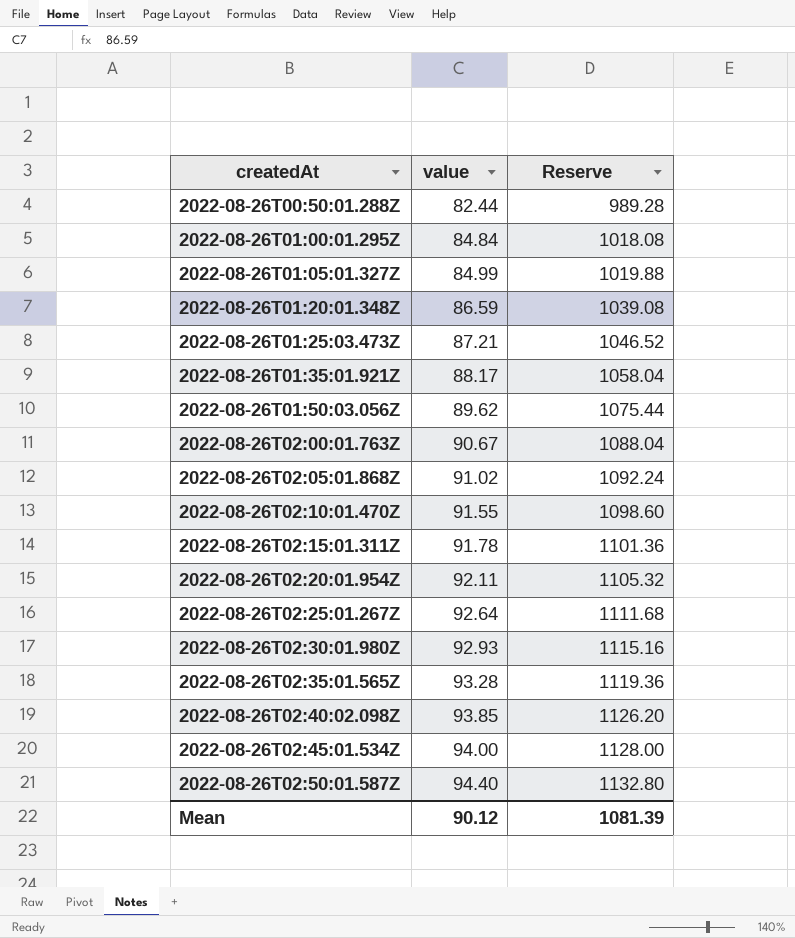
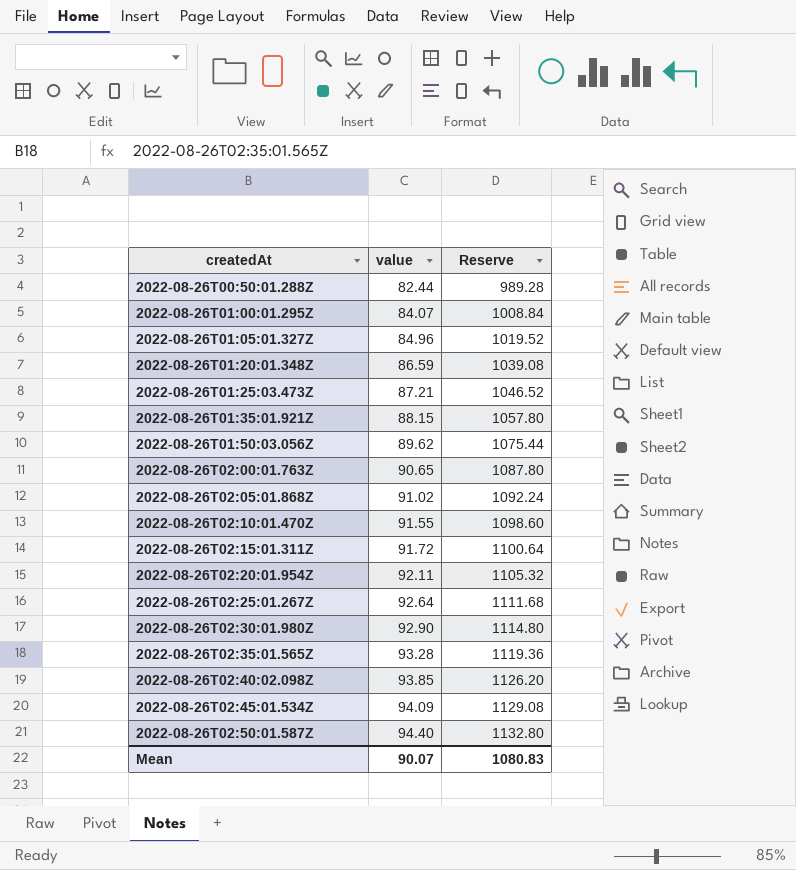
2022-08-26T01:00:01.295Z | value: 84.84 -> 84.07
2022-08-26T01:00:01.295Z | Reserve: 1018.08 -> 1008.84
2022-08-26T01:05:01.327Z | value: 84.99 -> 84.96
2022-08-26T01:05:01.327Z | Reserve: 1019.88 -> 1019.52
2022-08-26T01:35:01.921Z | value: 88.17 -> 88.15
2022-08-26T01:35:01.921Z | Reserve: 1058.04 -> 1057.80
2022-08-26T02:00:01.763Z | value: 90.67 -> 90.65
2022-08-26T02:00:01.763Z | Reserve: 1088.04 -> 1087.80
2022-08-26T02:15:01.311Z | value: 91.78 -> 91.72
2022-08-26T02:15:01.311Z | Reserve: 1101.36 -> 1100.64
2022-08-26T02:30:01.980Z | value: 92.93 -> 92.90
2022-08-26T02:30:01.980Z | Reserve: 1115.16 -> 1114.80
2022-08-26T02:45:01.534Z | value: 94.00 -> 94.09
2022-08-26T02:45:01.534Z | Reserve: 1128.00 -> 1129.08
Mean | value: 90.12 -> 90.07
Mean | Reserve: 1081.39 -> 1080.83

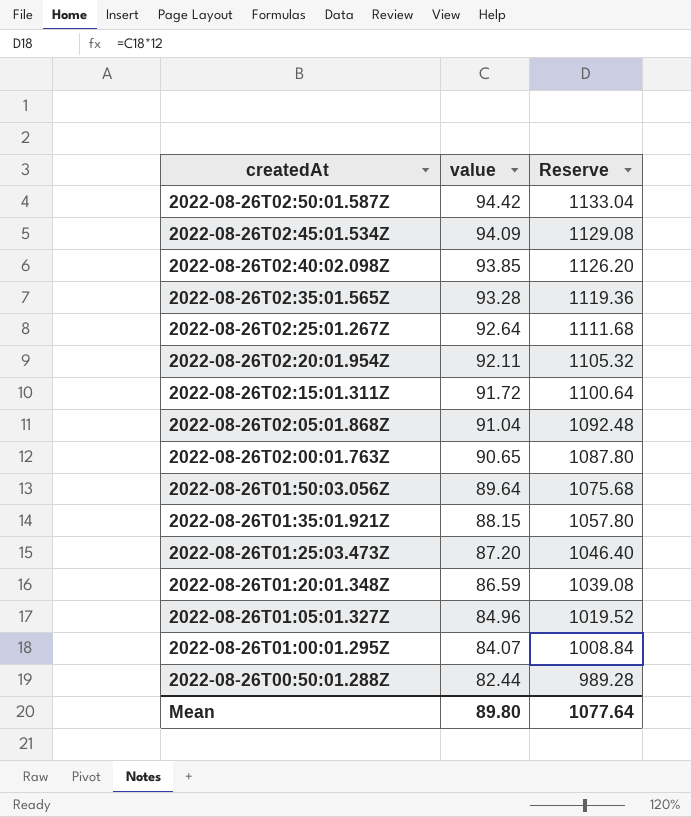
row order: createdAt ascending -> createdAt descending
row 2022-08-26T02:10:01.470Z: 91.55 | 1098.60 -> none
row 2022-08-26T02:30:01.980Z: 92.90 | 1114.80 -> none
2022-08-26T02:50:01.587Z | value: 94.40 -> 94.42
2022-08-26T02:50:01.587Z | Reserve: 1132.80 -> 1133.04
2022-08-26T02:05:01.868Z | value: 91.02 -> 91.04
2022-08-26T02:05:01.868Z | Reserve: 1092.24 -> 1092.48
2022-08-26T01:50:03.056Z | value: 89.62 -> 89.64
2022-08-26T01:50:03.056Z | Reserve: 1075.44 -> 1075.68
2022-08-26T01:25:03.473Z | value: 87.21 -> 87.20
2022-08-26T01:25:03.473Z | Reserve: 1046.52 -> 1046.40
Mean | value: 90.07 -> 89.80
Mean | Reserve: 1080.83 -> 1077.64

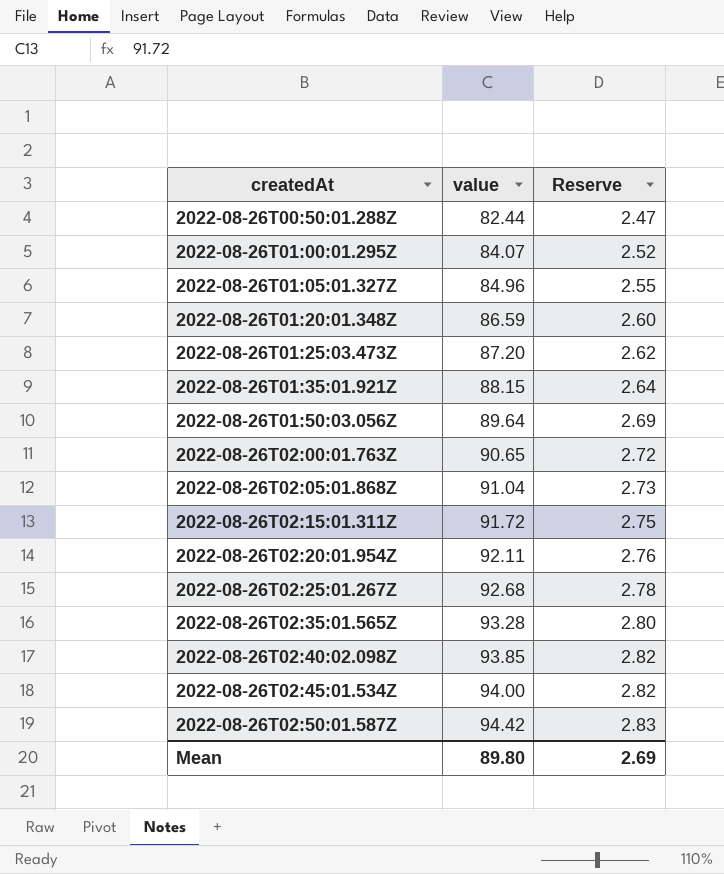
row order: createdAt descending -> createdAt ascending
column Reserve | formula: [value] * 12 -> [value] * 0.03
2022-08-26T02:25:01.267Z | value: 92.64 -> 92.68
2022-08-26T02:45:01.534Z | value: 94.09 -> 94.00
Mean | Reserve: 1077.64 -> 2.69

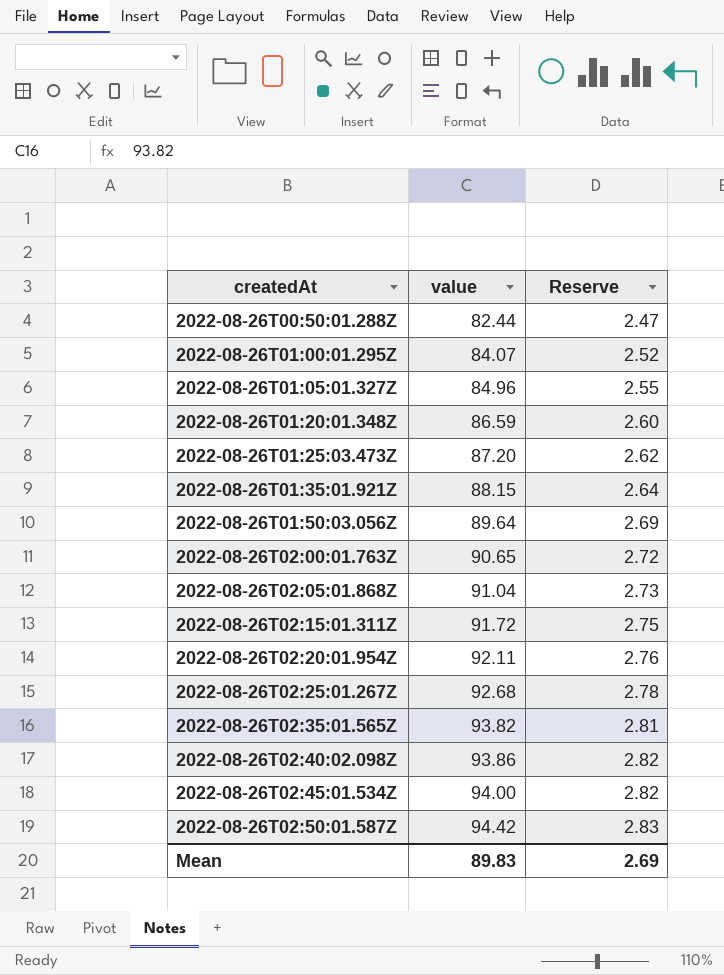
2022-08-26T02:35:01.565Z | value: 93.28 -> 93.82
2022-08-26T02:35:01.565Z | Reserve: 2.80 -> 2.81
2022-08-26T02:40:02.098Z | value: 93.85 -> 93.86
Mean | value: 89.80 -> 89.83

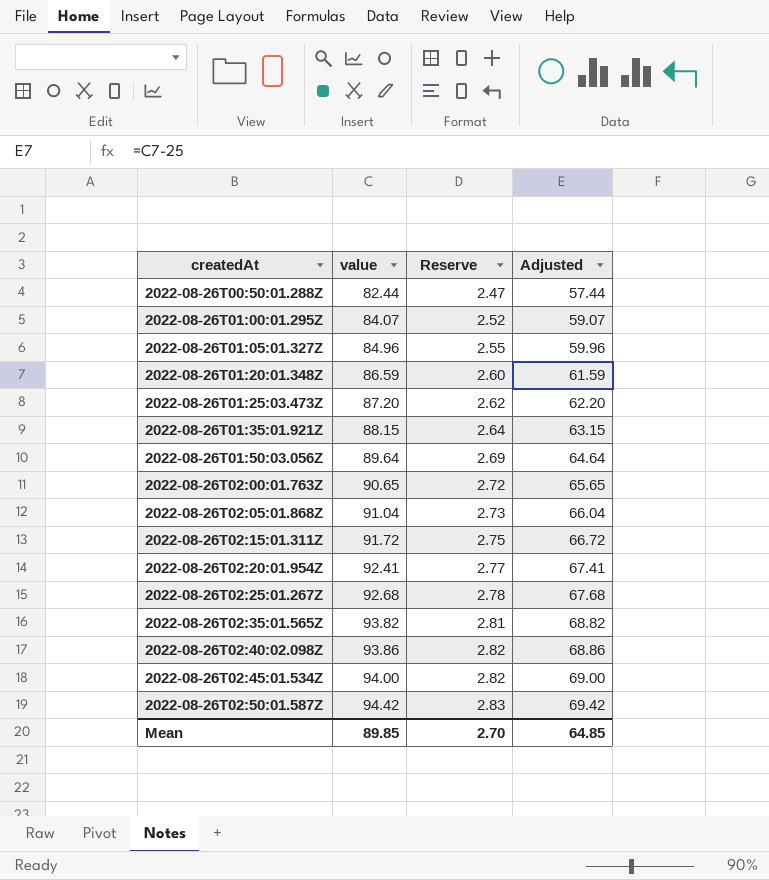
column Adjusted | formula: none -> [value] - 25
2022-08-26T02:20:01.954Z | value: 92.11 -> 92.41
2022-08-26T02:20:01.954Z | Reserve: 2.76 -> 2.77
Mean | value: 89.83 -> 89.85
Mean | Reserve: 2.69 -> 2.70

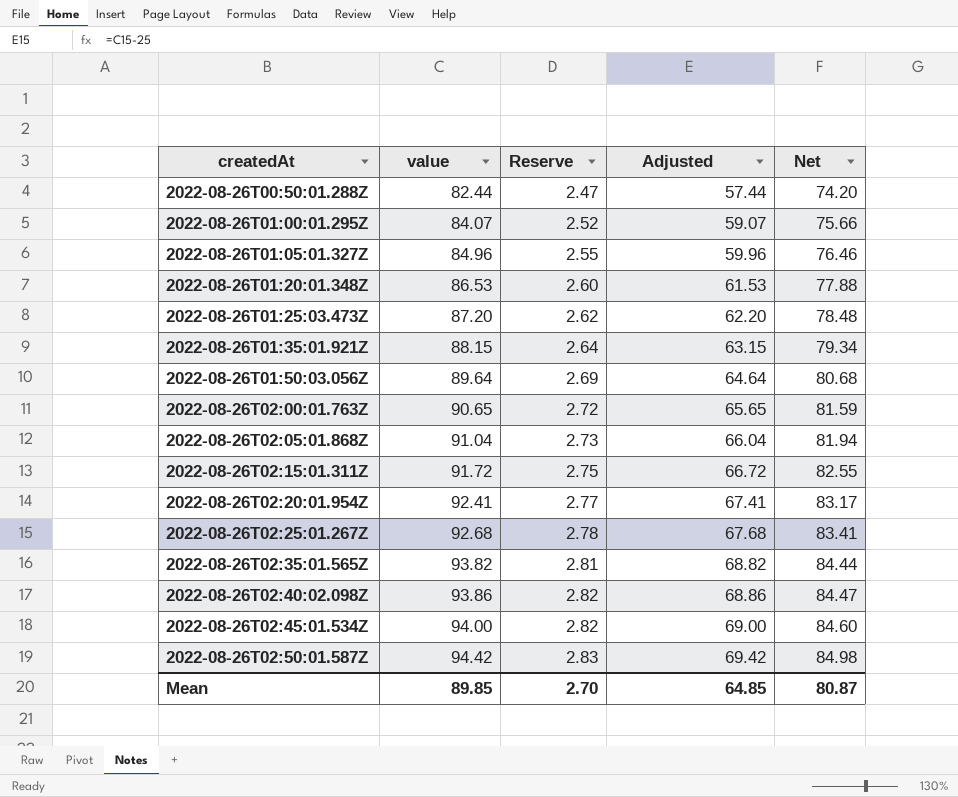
column Net | formula: none -> [value] * 0.9
2022-08-26T01:20:01.348Z | value: 86.59 -> 86.53
2022-08-26T01:20:01.348Z | Adjusted: 61.59 -> 61.53

